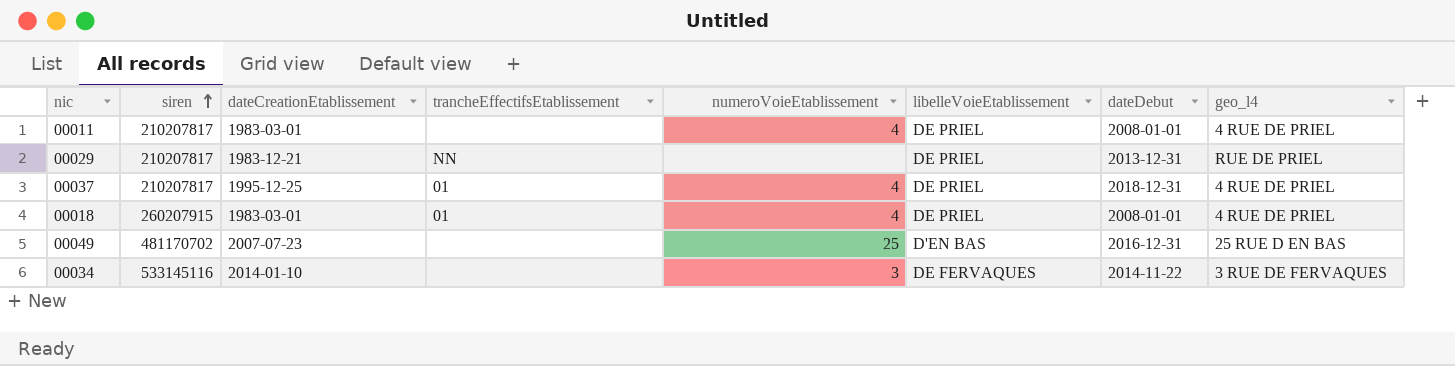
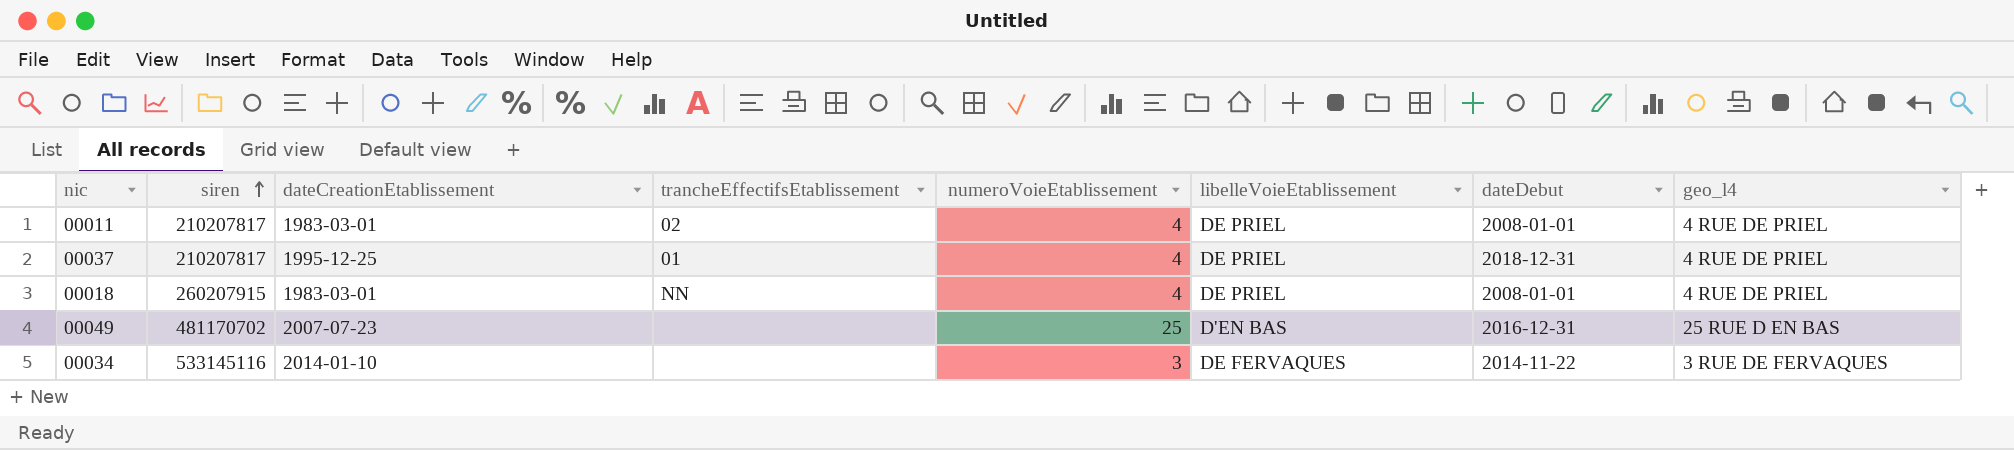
row 00029: 210207817 | 1983-12-21 | NN | none | DE PRIEL | 2013-12-31 | RUE DE PRIEL -> none
00011 | trancheEffectifsEtablissement: none -> 02
00018 | trancheEffectifsEtablissement: 01 -> NN

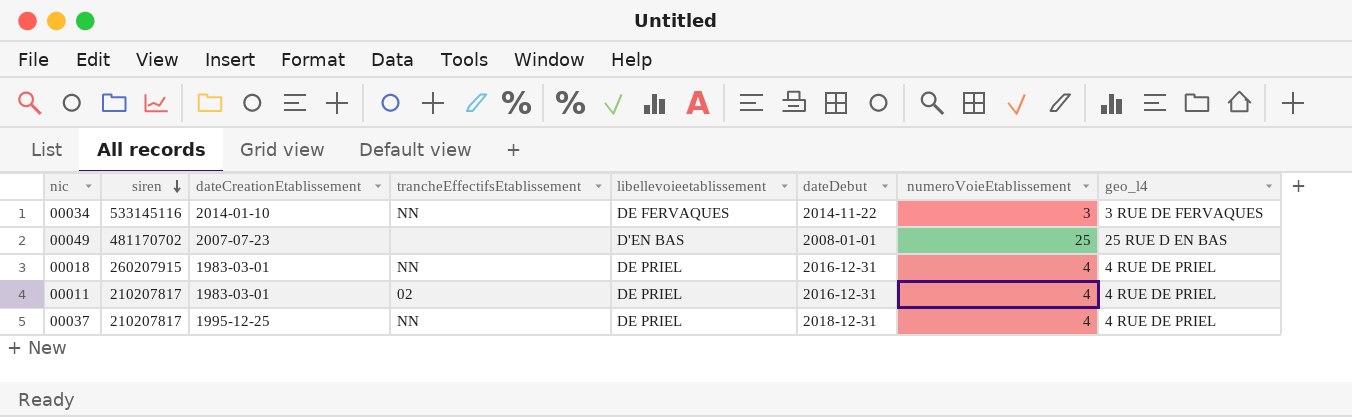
row order: siren ascending -> siren descending
column name: libelleVoieEtablissement -> libellevoieetablissement
column numeroVoieEtablissement | position: 5 -> 7
00034 | trancheEffectifsEtablissement: none -> NN
00049 | dateDebut: 2016-12-31 -> 2008-01-01
00018 | dateDebut: 2008-01-01 -> 2016-12-31
00011 | dateDebut: 2008-01-01 -> 2016-12-31
00037 | trancheEffectifsEtablissement: 01 -> NN

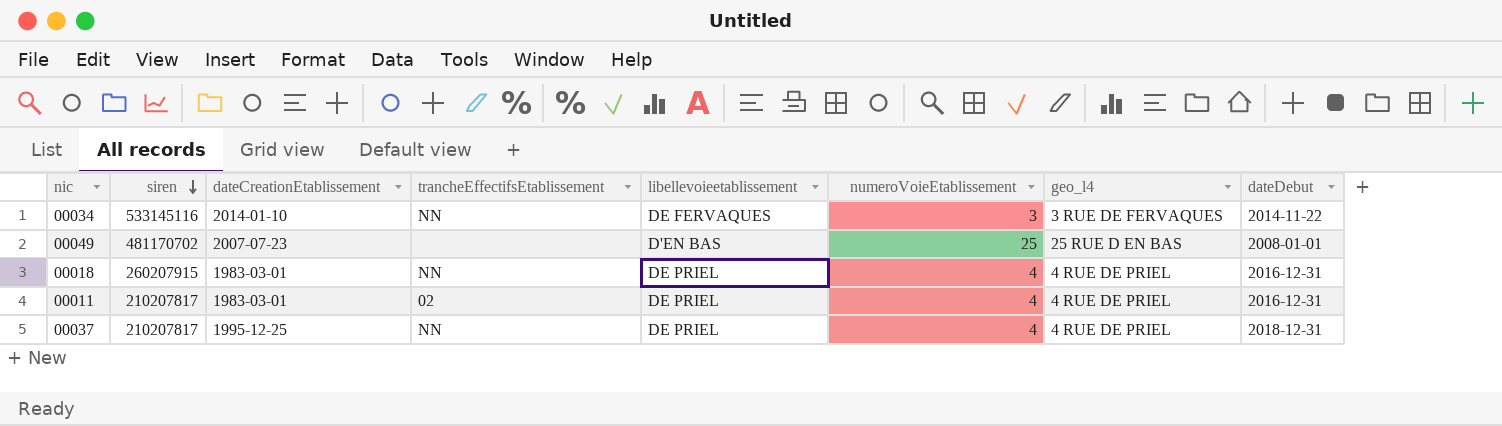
column dateDebut | position: 6 -> 8

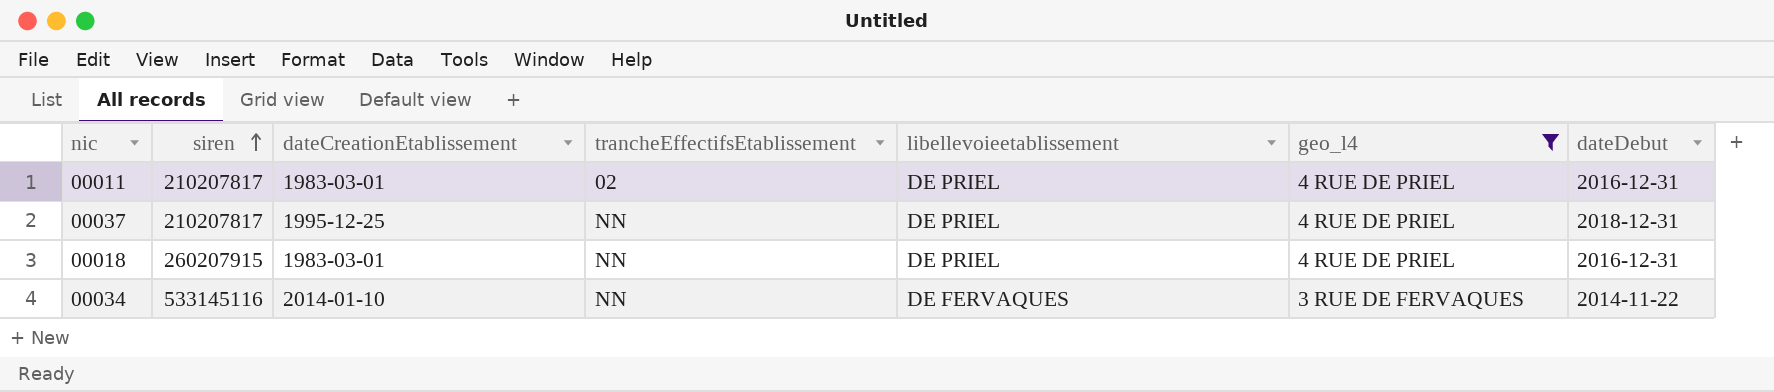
filter: none -> geo_l4 != 25 RUE D EN BAS
row order: siren descending -> siren ascending
column numeroVoieEtablissement | position: 6 -> none

